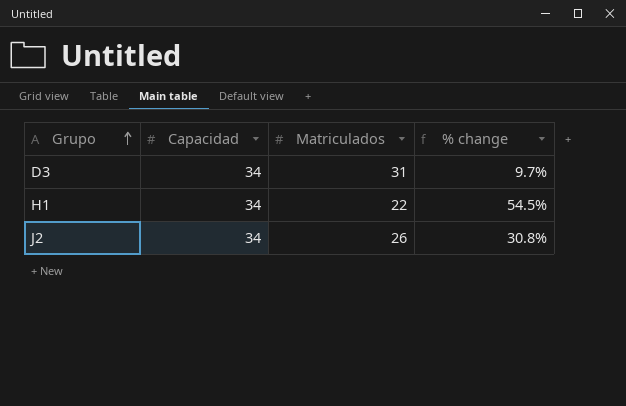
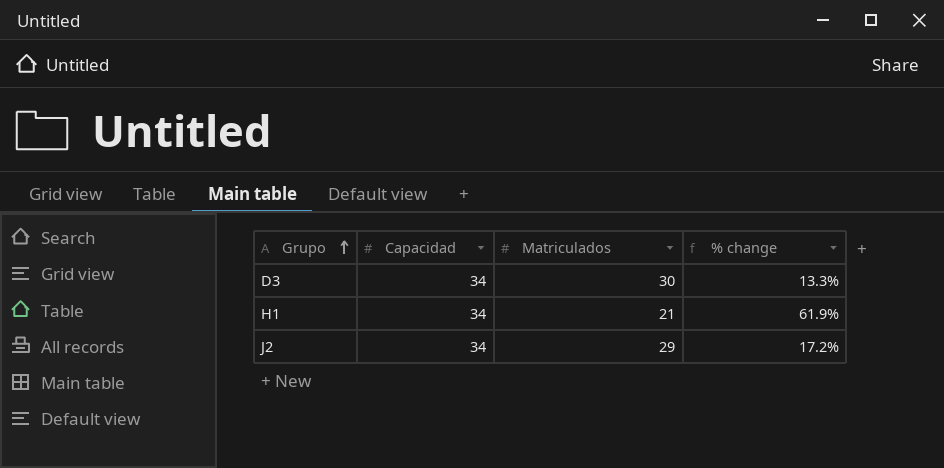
D3 | Matriculados: 31 -> 30
D3 | % change: 9.7% -> 13.3%
H1 | Matriculados: 22 -> 21
H1 | % change: 54.5% -> 61.9%
J2 | Matriculados: 26 -> 29
J2 | % change: 30.8% -> 17.2%

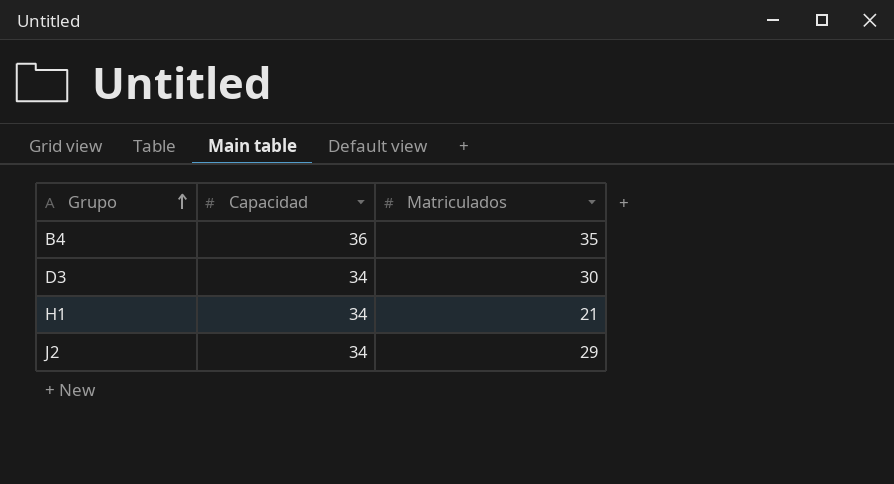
column % change | formula: ([Capacidad] - [Matriculados]) / [Matriculados] -> none
row B4: none -> 36 | 35

